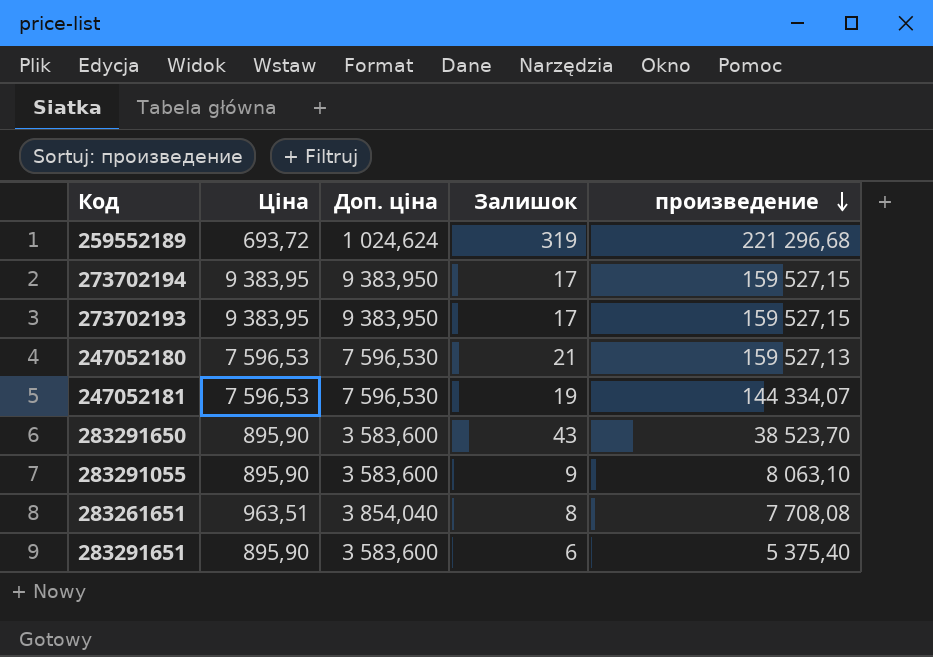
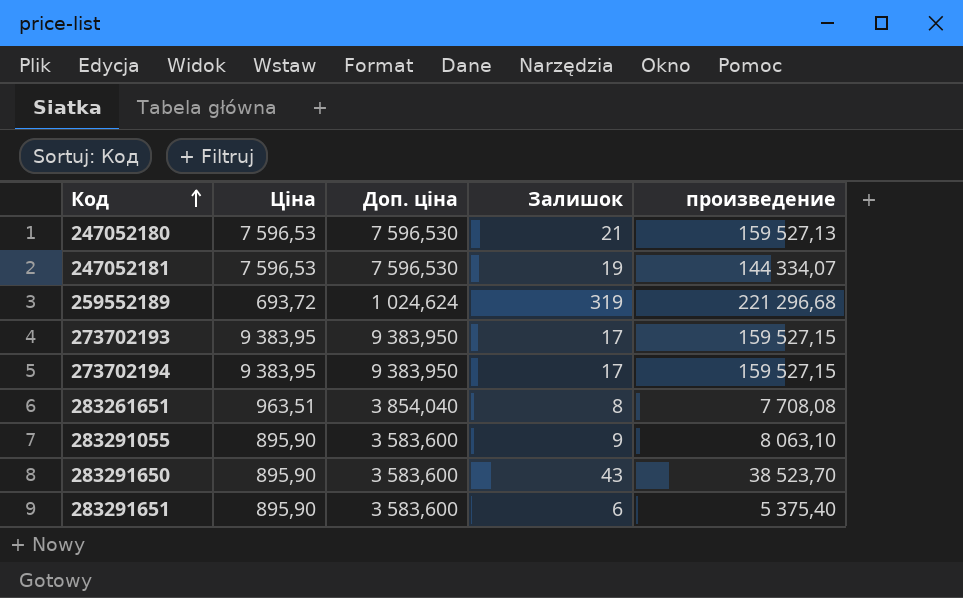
row order: произведение descending -> Код ascending

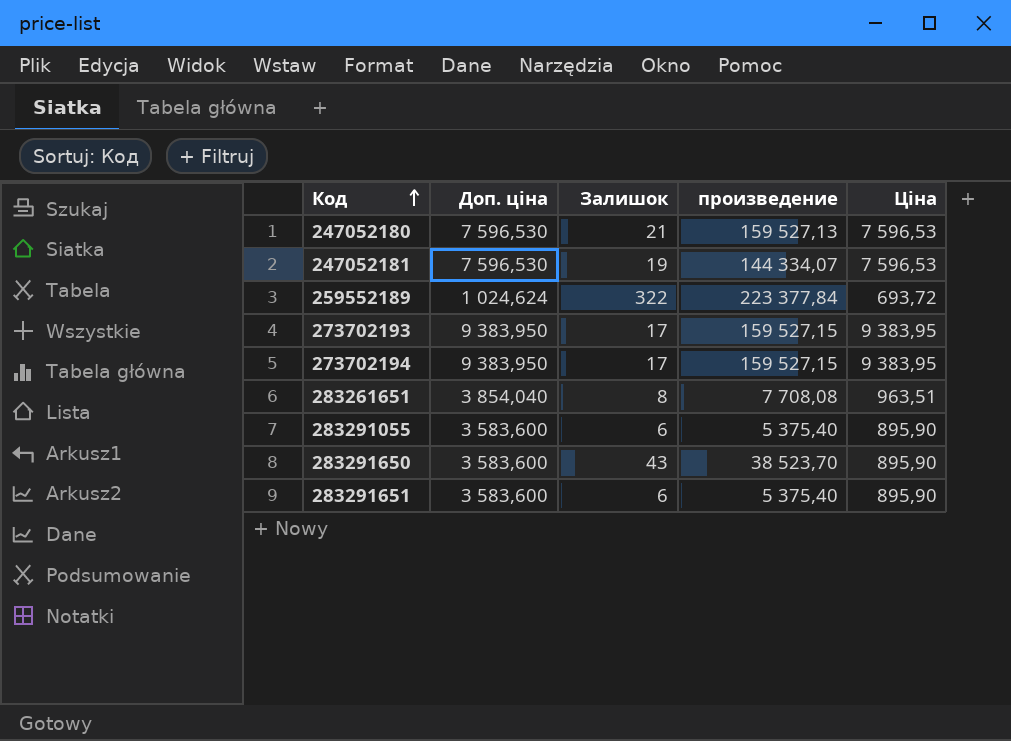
column Ціна | position: 2 -> 5
259552189 | Залишок: 319 -> 322
259552189 | произведение: 221 296,68 -> 223 377,84
283291055 | Залишок: 9 -> 6
283291055 | произведение: 8 063,10 -> 5 375,40

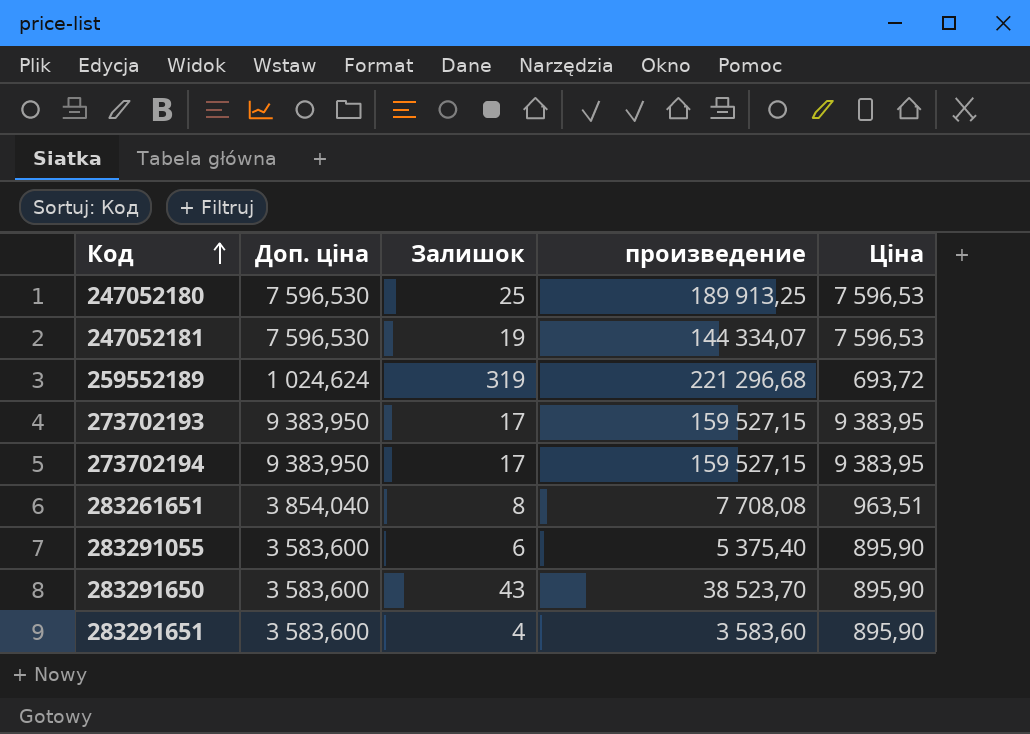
247052180 | Залишок: 21 -> 25
247052180 | произведение: 159 527,13 -> 189 913,25
259552189 | Залишок: 322 -> 319
259552189 | произведение: 223 377,84 -> 221 296,68
283291651 | Залишок: 6 -> 4
283291651 | произведение: 5 375,40 -> 3 583,60

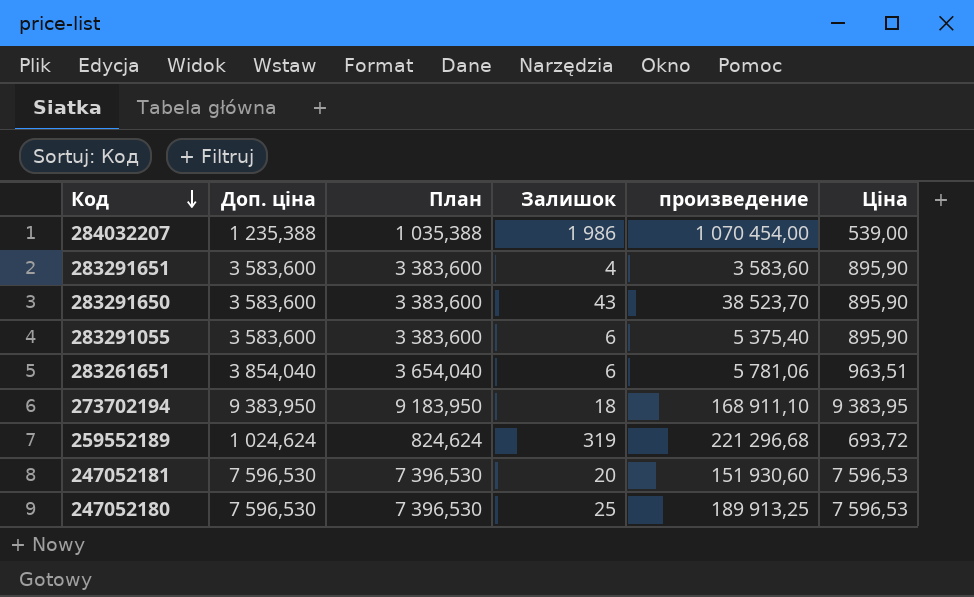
row order: Код ascending -> Код descending
column План | formula: none -> [Доп. ціна] - 200
row 273702193: 9 383,950 | 17 | 159 527,15 | 9 383,95 -> none
row 284032207: none -> 1 235,388 | 1 035,388 | 1 986 | 1 070 454,00 | 539,00
283261651 | Залишок: 8 -> 6
283261651 | произведение: 7 708,08 -> 5 781,06
273702194 | Залишок: 17 -> 18
273702194 | произведение: 159 527,15 -> 168 911,10
247052181 | Залишок: 19 -> 20
247052181 | произведение: 144 334,07 -> 151 930,60

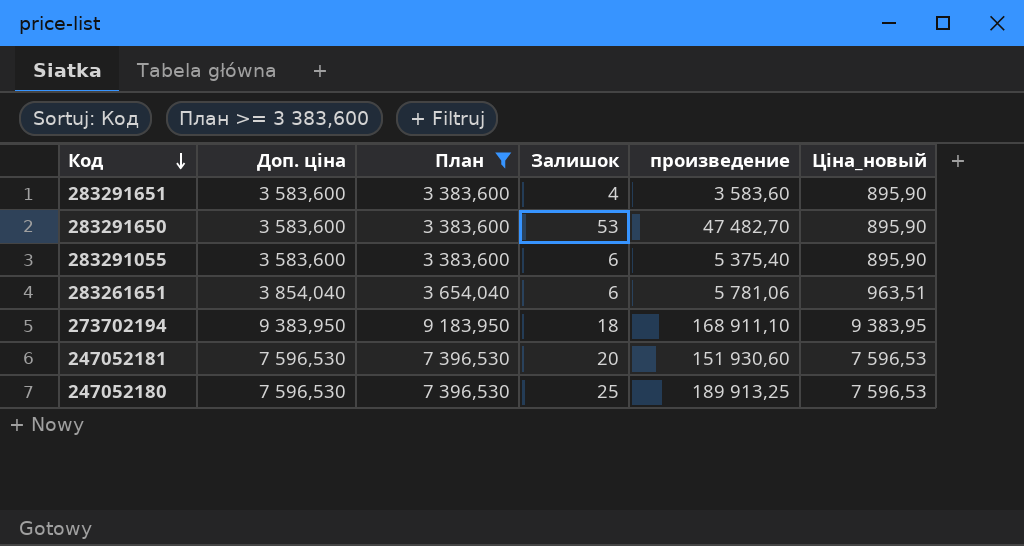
filter: none -> План >= 3 383,600
column name: Ціна -> Ціна_новый
283291650 | Залишок: 43 -> 53
283291650 | произведение: 38 523,70 -> 47 482,70

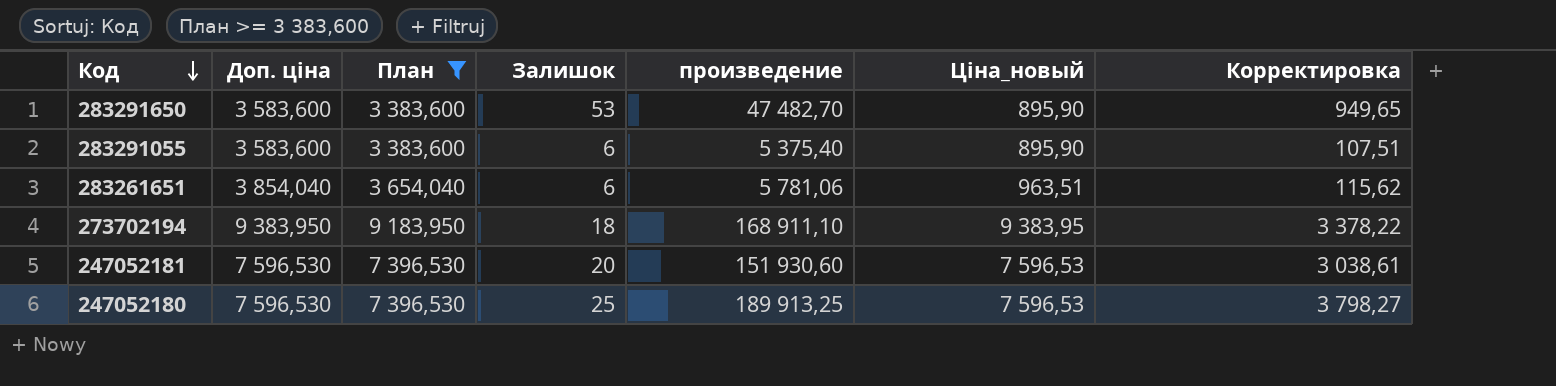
column Корректировка | formula: none -> [произведение] * 0,02
row 283291651: 3 583,600 | 3 383,600 | 4 | 3 583,60 | 895,90 -> none

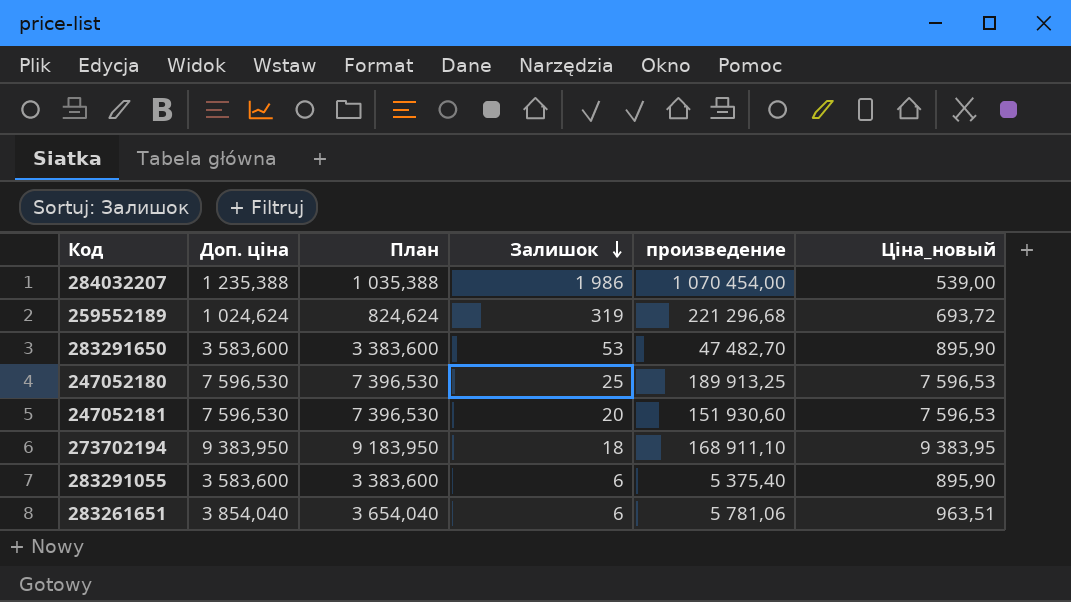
filter: План >= 3 383,600 -> none
row order: Код descending -> Залишок descending
column Корректировка | formula: [произведение] * 0,02 -> none

